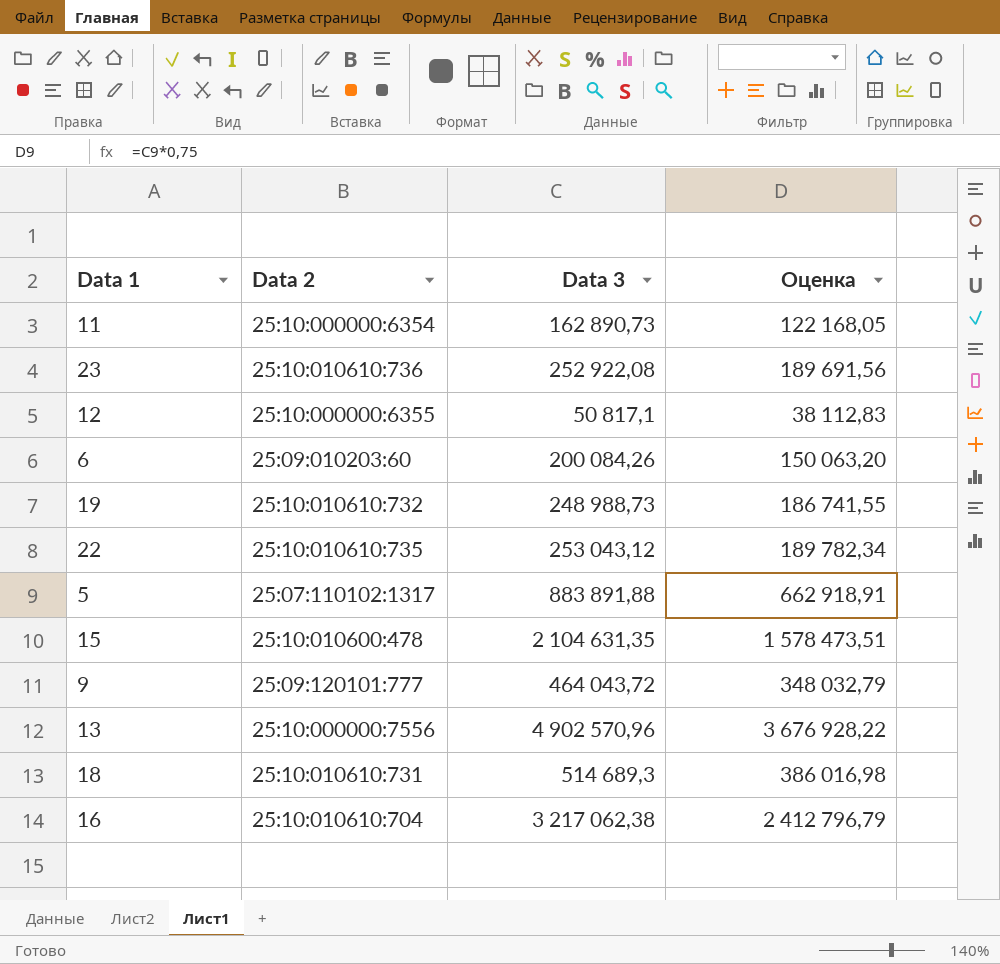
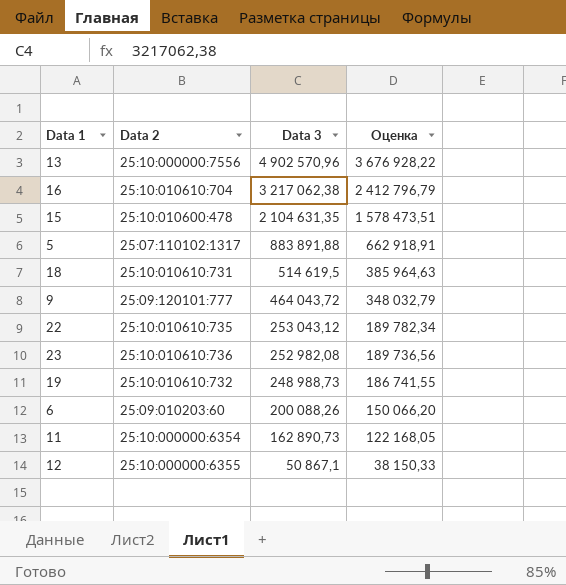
row order: none -> Data 3 descending
18 | Data 3: 514 689,3 -> 514 619,5
18 | Оценка: 386 016,98 -> 385 964,63
23 | Data 3: 252 922,08 -> 252 982,08
23 | Оценка: 189 691,56 -> 189 736,56
6 | Data 3: 200 084,26 -> 200 088,26
6 | Оценка: 150 063,20 -> 150 066,20
12 | Data 3: 50 817,1 -> 50 867,1
12 | Оценка: 38 112,83 -> 38 150,33

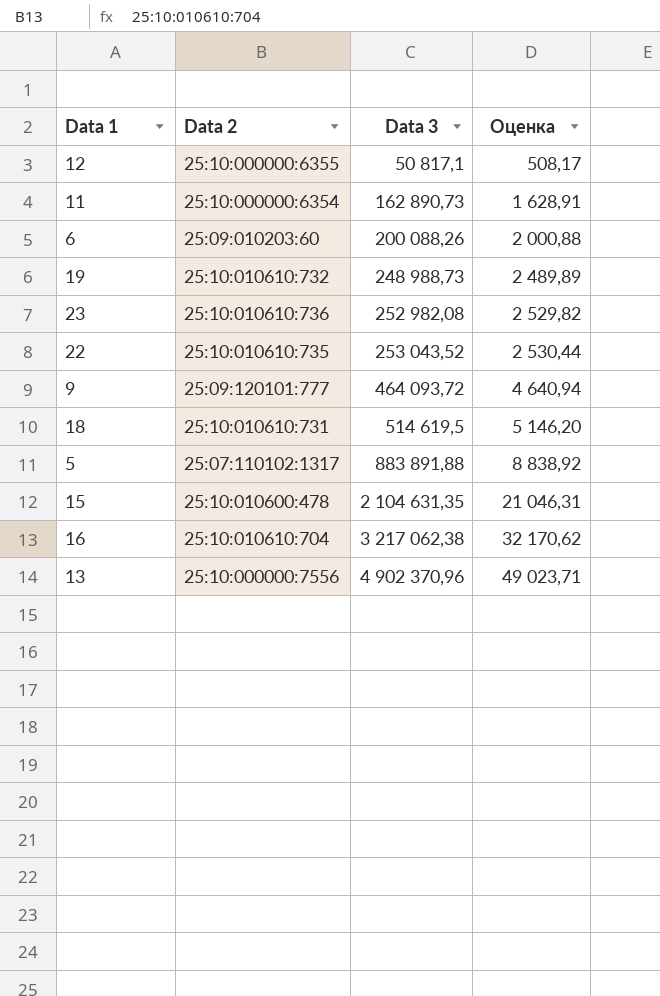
row order: Data 3 descending -> Data 3 ascending
column Оценка | formula: [Data 3] * 0,75 -> [Data 3] * 0,01
12 | Data 3: 50 867,1 -> 50 817,1
22 | Data 3: 253 043,12 -> 253 043,52
9 | Data 3: 464 043,72 -> 464 093,72
13 | Data 3: 4 902 570,96 -> 4 902 370,96

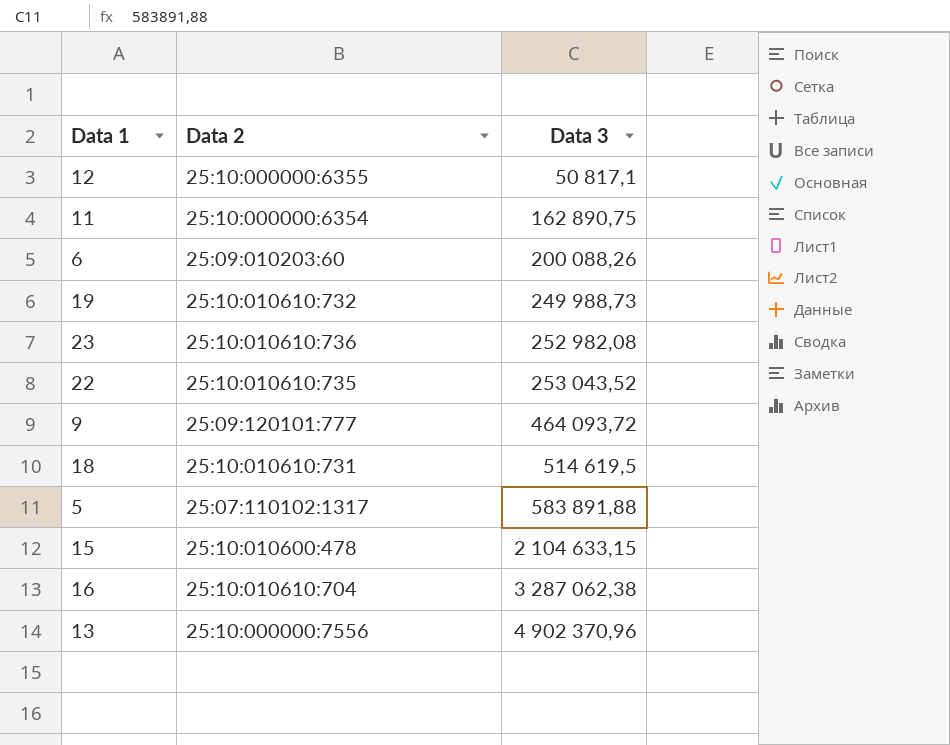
column Оценка | formula: [Data 3] * 0,01 -> none
11 | Data 3: 162 890,73 -> 162 890,75
19 | Data 3: 248 988,73 -> 249 988,73
5 | Data 3: 883 891,88 -> 583 891,88
15 | Data 3: 2 104 631,35 -> 2 104 633,15
16 | Data 3: 3 217 062,38 -> 3 287 062,38

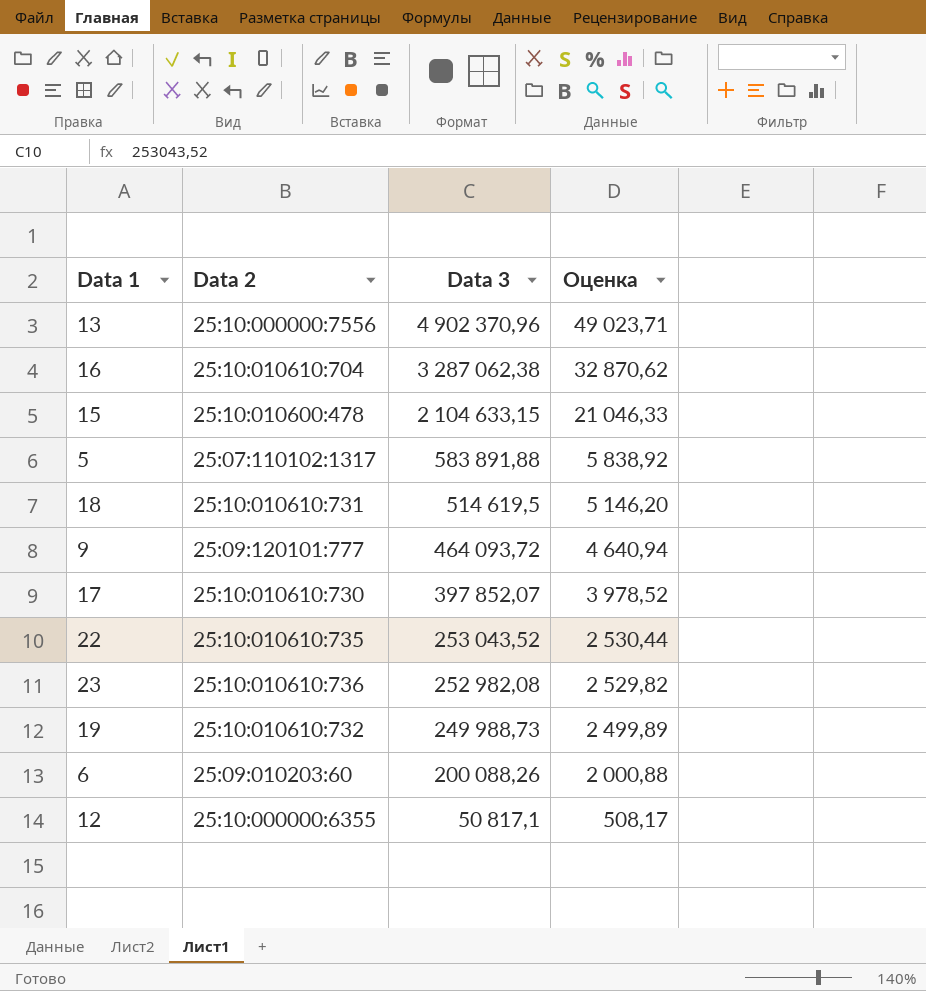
row order: Data 3 ascending -> Data 3 descending
column Оценка | formula: none -> [Data 3] * 0,01
row 11: 25:10:000000:6354 | 162 890,75 -> none
row 17: none -> 25:10:010610:730 | 397 852,07 | 3 978,52

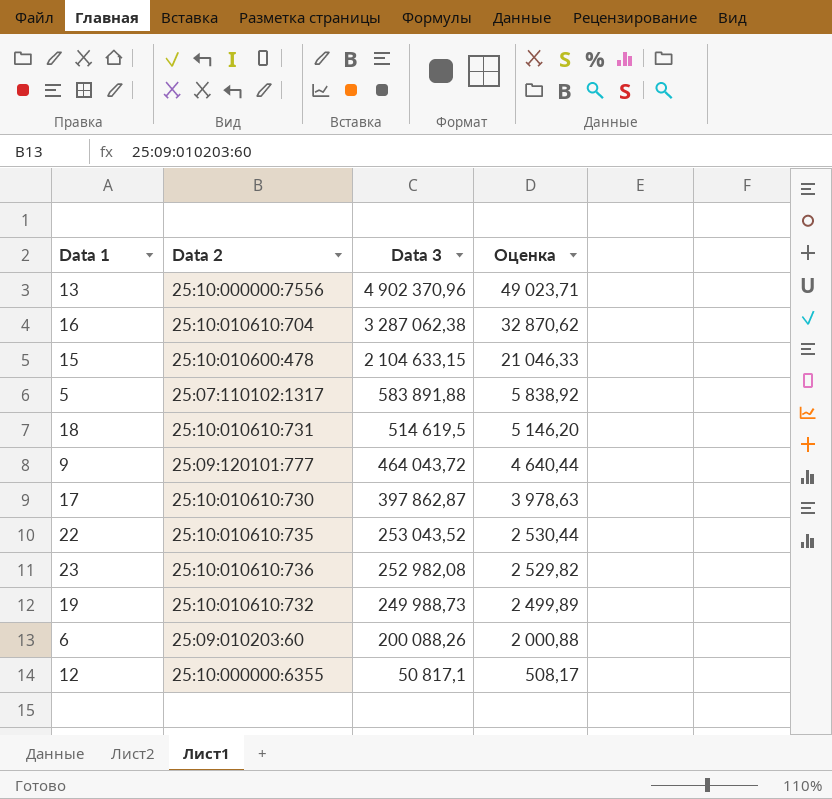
9 | Data 3: 464 093,72 -> 464 043,72
9 | Оценка: 4 640,94 -> 4 640,44
17 | Data 3: 397 852,07 -> 397 862,87
17 | Оценка: 3 978,52 -> 3 978,63

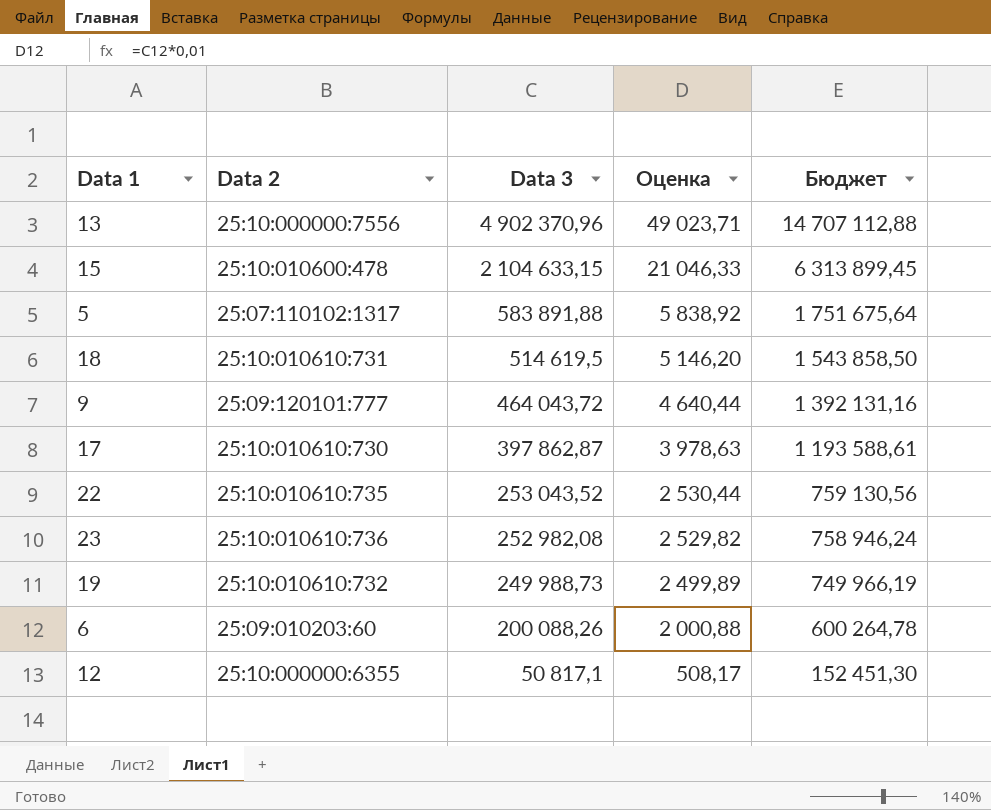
column Бюджет | formula: none -> [Data 3] * 3
row 16: 25:10:010610:704 | 3 287 062,38 | 32 870,62 -> none

